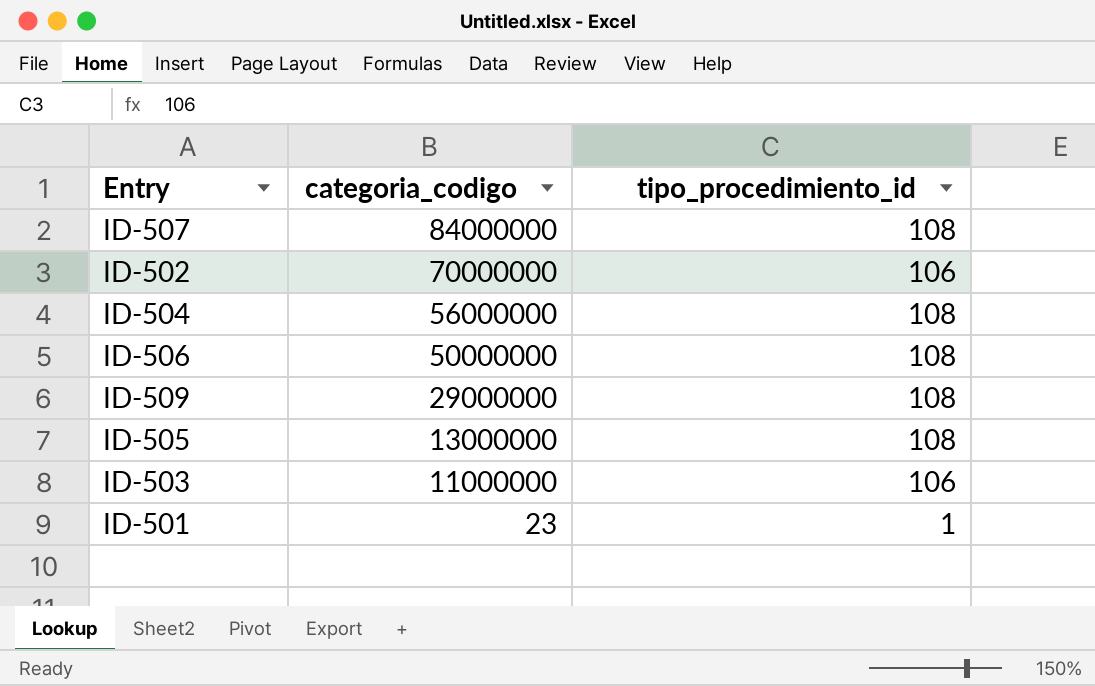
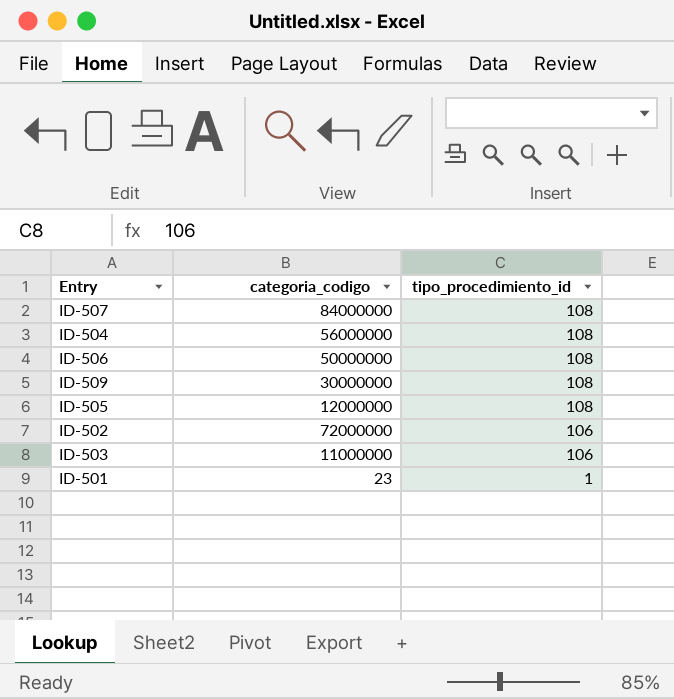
row order: categoria_codigo descending -> tipo_procedimiento_id descending
ID-509 | categoria_codigo: 29000000 -> 30000000
ID-505 | categoria_codigo: 13000000 -> 12000000
ID-502 | categoria_codigo: 70000000 -> 72000000

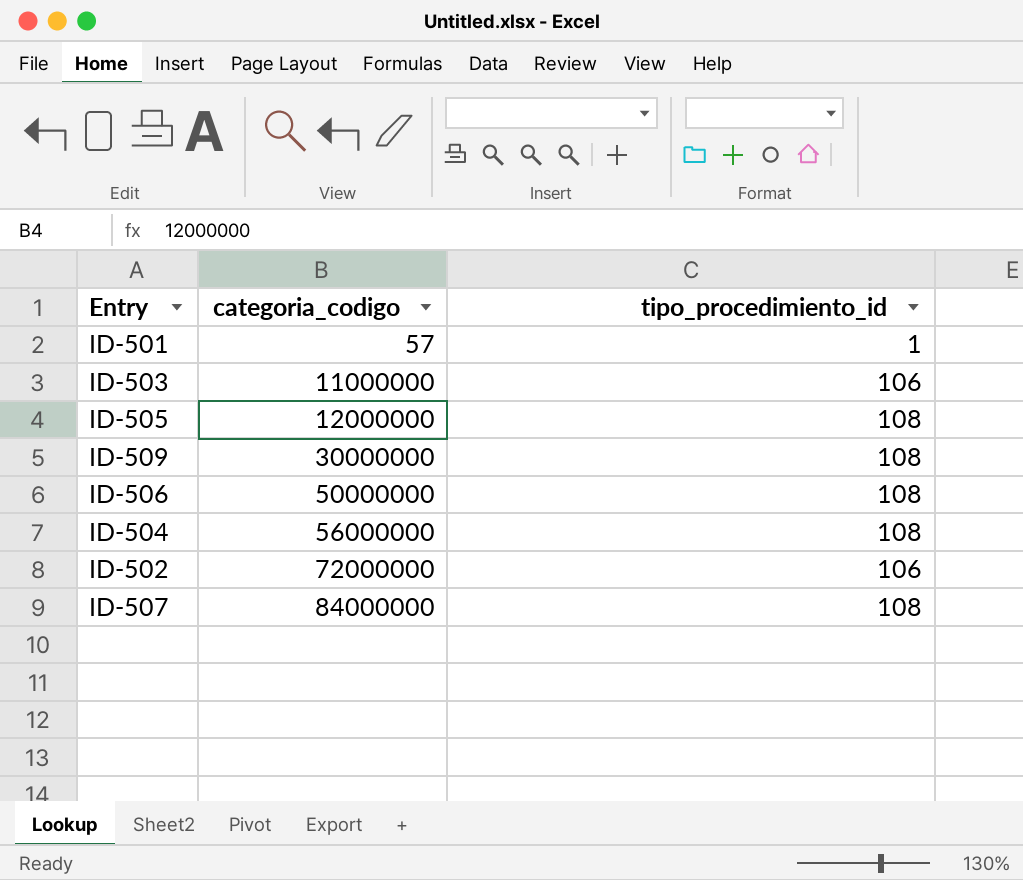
row order: tipo_procedimiento_id descending -> categoria_codigo ascending
ID-501 | categoria_codigo: 23 -> 57

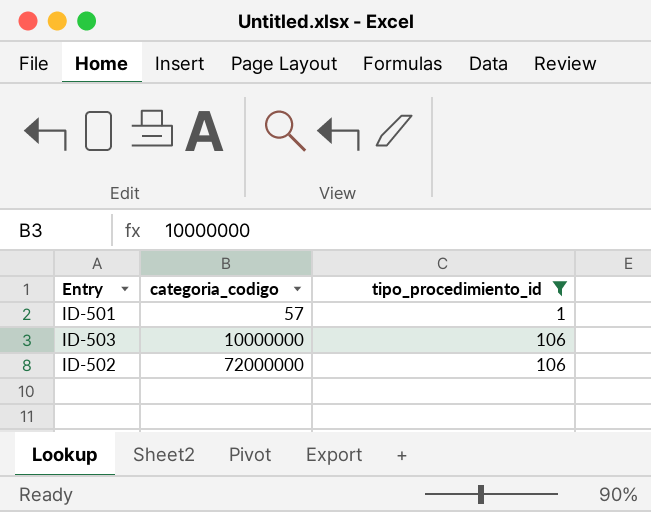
filter: none -> tipo_procedimiento_id != 108
ID-503 | categoria_codigo: 11000000 -> 10000000

